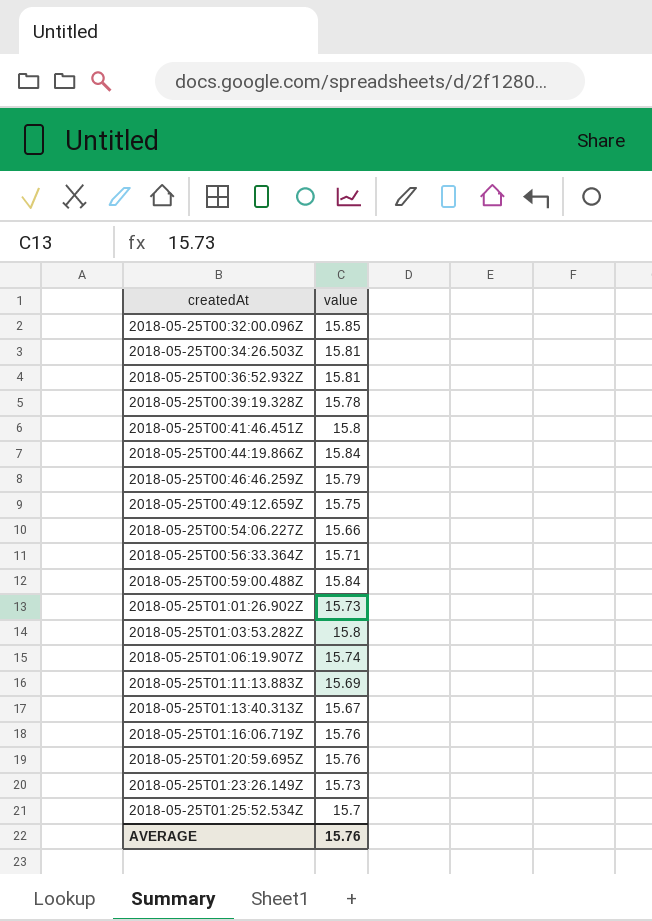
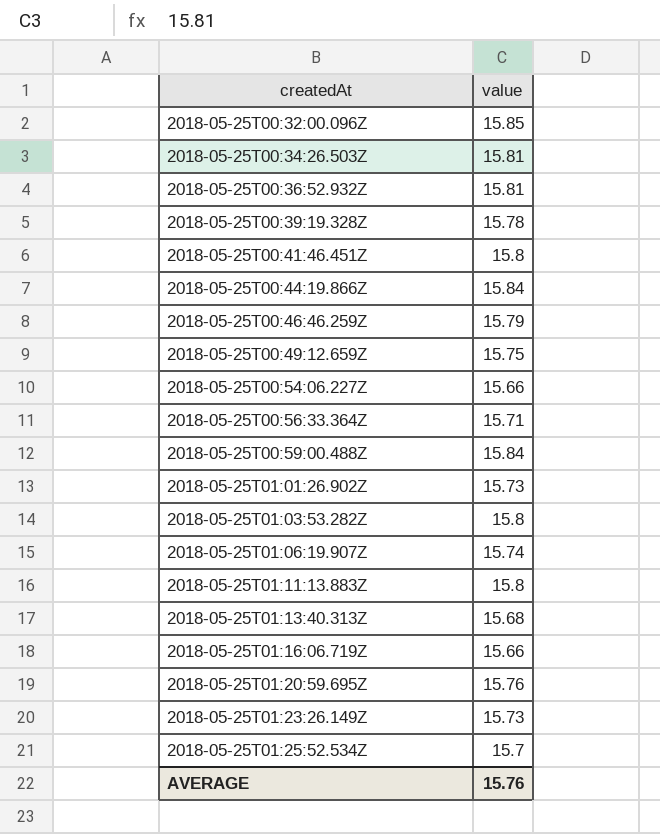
2018-05-25T01:11:13.883Z | value: 15.69 -> 15.8
2018-05-25T01:13:40.313Z | value: 15.67 -> 15.68
2018-05-25T01:16:06.719Z | value: 15.76 -> 15.66

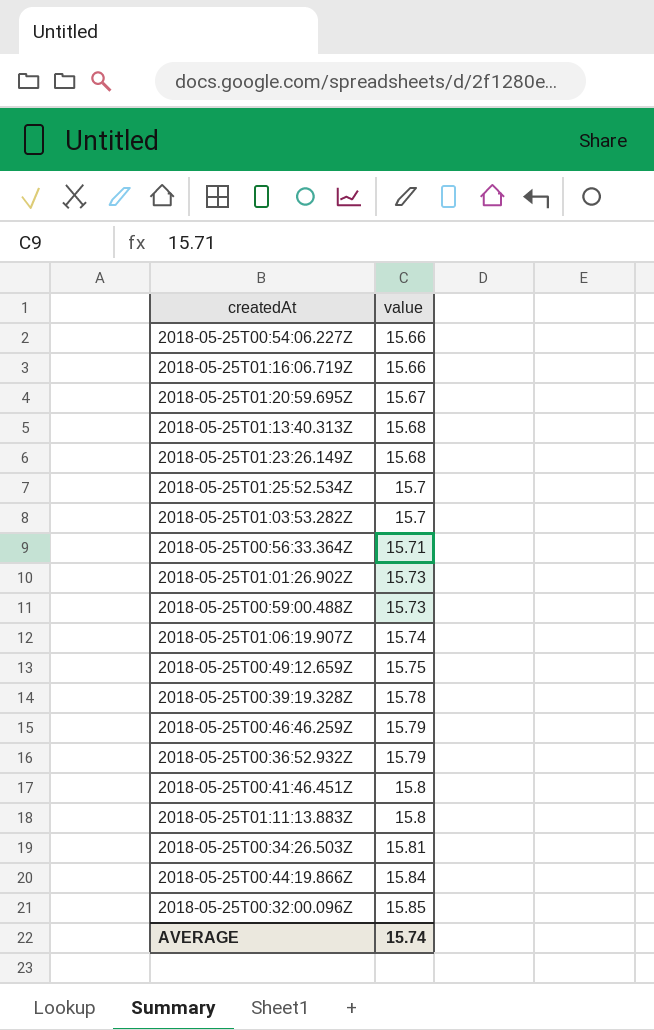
row order: createdAt ascending -> value ascending
2018-05-25T01:20:59.695Z | value: 15.76 -> 15.67
2018-05-25T01:23:26.149Z | value: 15.73 -> 15.68
2018-05-25T01:03:53.282Z | value: 15.8 -> 15.7
2018-05-25T00:59:00.488Z | value: 15.84 -> 15.73
2018-05-25T00:36:52.932Z | value: 15.81 -> 15.79
AVERAGE | value: 15.76 -> 15.74

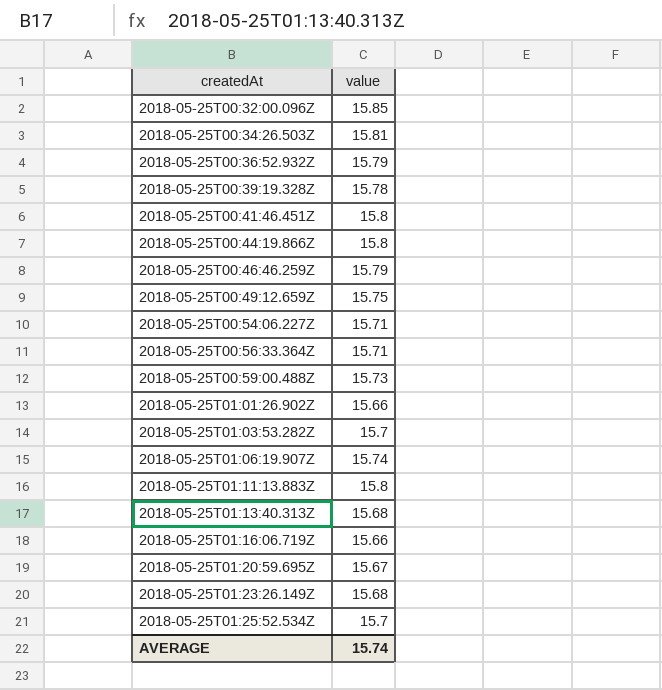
row order: value ascending -> createdAt ascending
2018-05-25T00:44:19.866Z | value: 15.84 -> 15.8
2018-05-25T00:54:06.227Z | value: 15.66 -> 15.71
2018-05-25T01:01:26.902Z | value: 15.73 -> 15.66

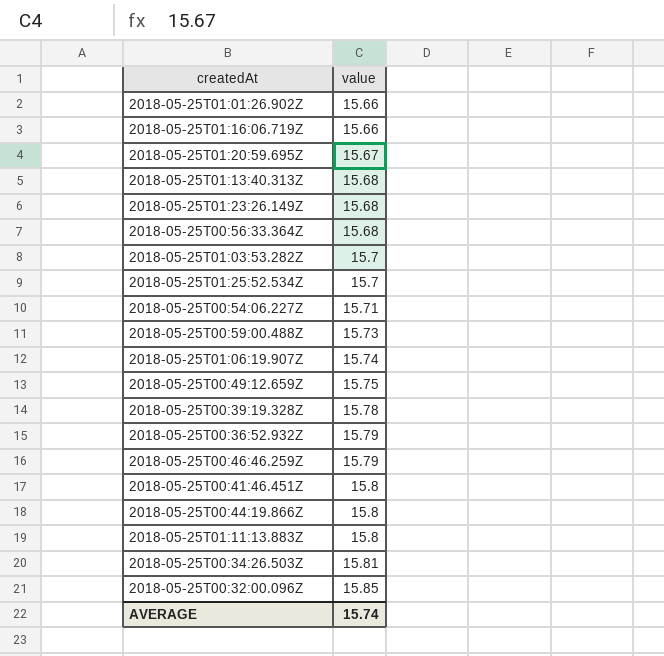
row order: createdAt ascending -> value ascending
2018-05-25T00:56:33.364Z | value: 15.71 -> 15.68

